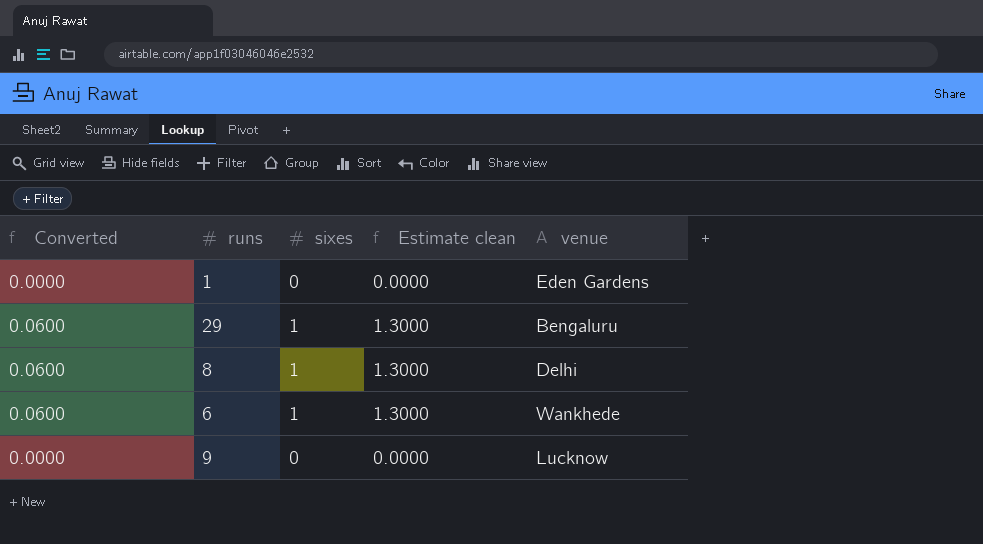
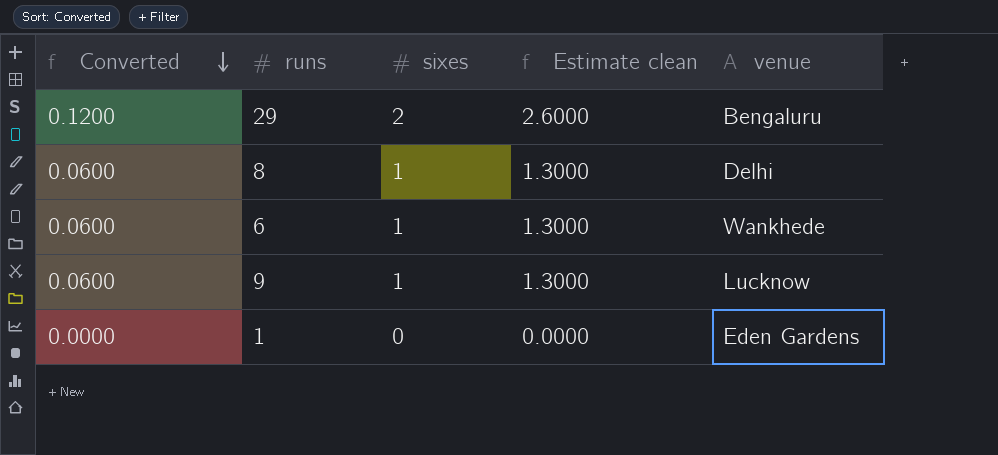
row order: none -> Converted descending
29 | Converted: 0.0600 -> 0.1200
29 | sixes: 1 -> 2
29 | Estimate clean: 1.3000 -> 2.6000
9 | Converted: 0.0000 -> 0.0600
9 | sixes: 0 -> 1
9 | Estimate clean: 0.0000 -> 1.3000

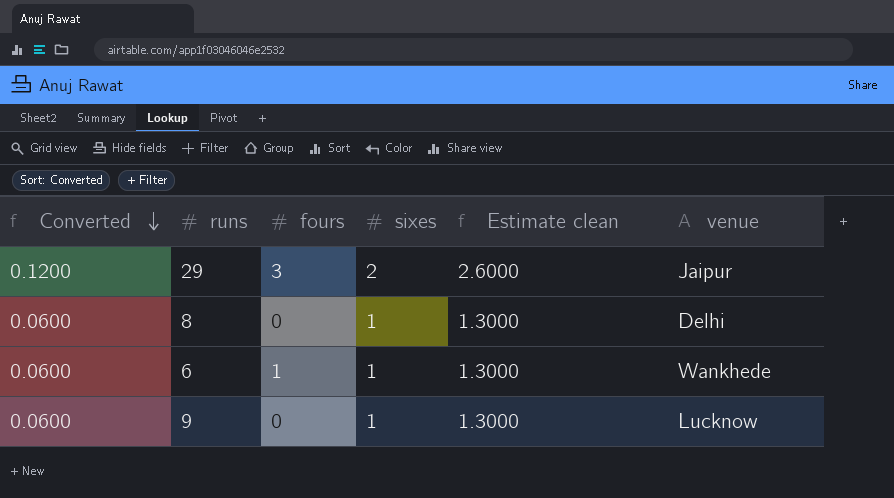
column fours | position: none -> 3
row 1: 0.0000 | 0 | 0.0000 | Eden Gardens -> none
29 | venue: Bengaluru -> Jaipur

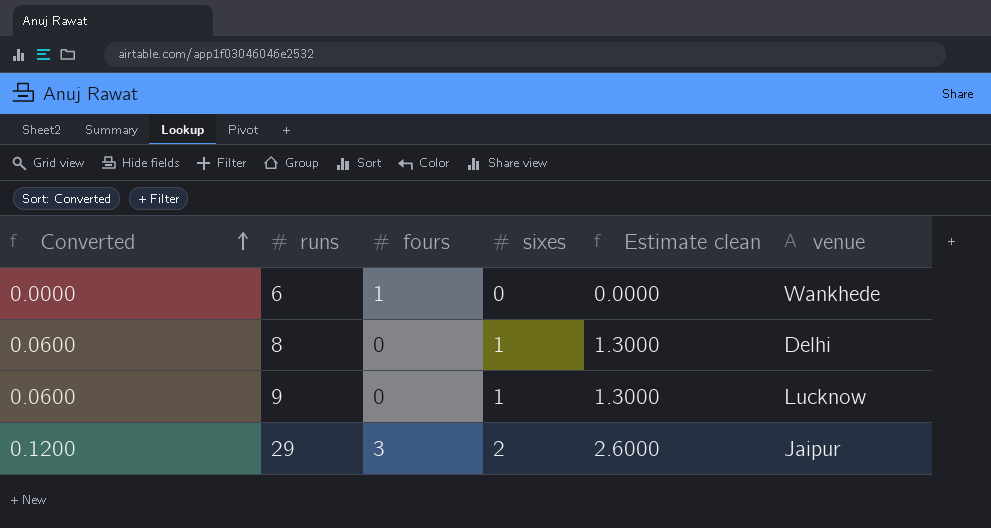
row order: Converted descending -> Converted ascending
6 | Converted: 0.0600 -> 0.0000
6 | sixes: 1 -> 0
6 | Estimate clean: 1.3000 -> 0.0000

